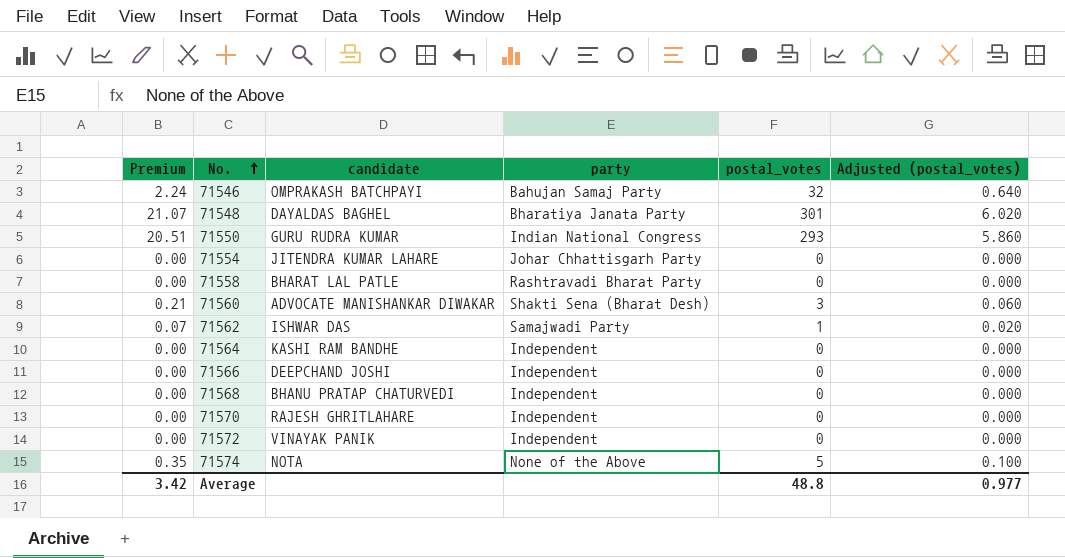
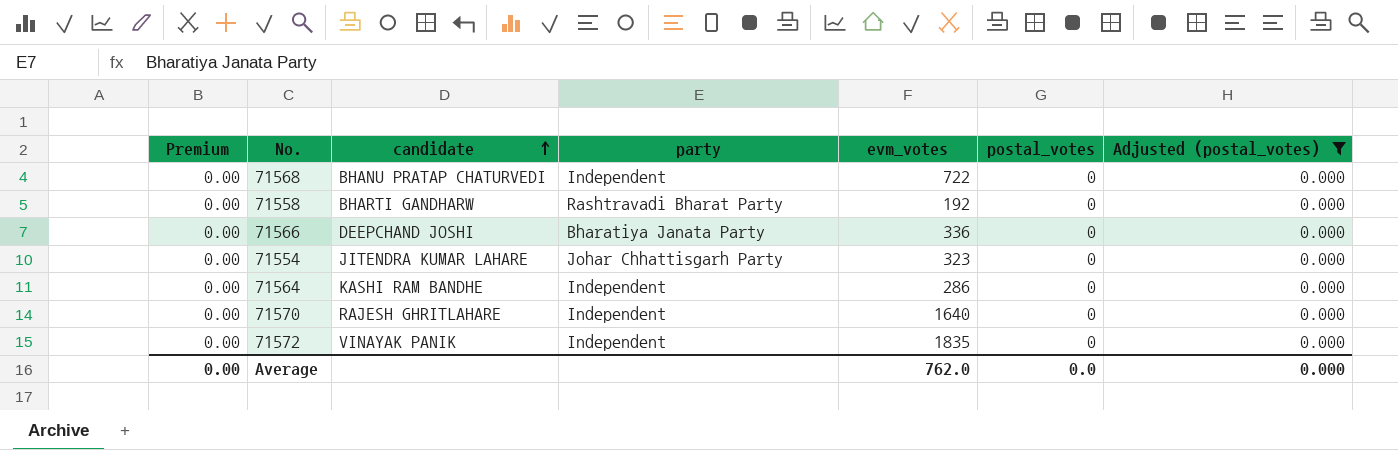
filter: none -> Adjusted (postal_votes) = 0.000
row order: No. ascending -> candidate ascending
column evm_votes | position: none -> 5
71558 | candidate: BHARAT LAL PATLE -> BHARTI GANDHARW
71566 | party: Independent -> Bharatiya Janata Party
Average | Premium: 3.42 -> 0.00
Average | postal_votes: 48.8 -> 0.0
Average | Adjusted (postal_votes): 0.977 -> 0.000

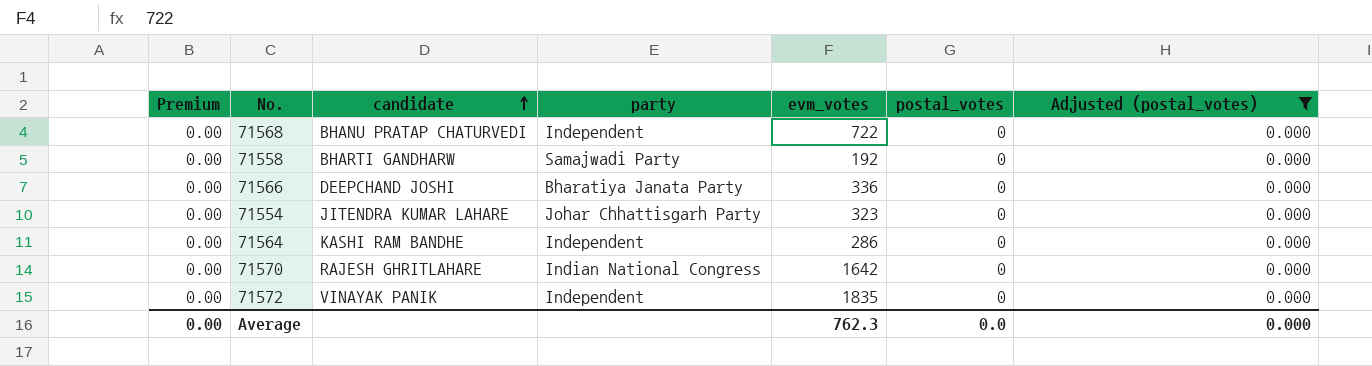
71558 | party: Rashtravadi Bharat Party -> Samajwadi Party
71570 | party: Independent -> Indian National Congress
71570 | evm_votes: 1640 -> 1642
Average | evm_votes: 762.0 -> 762.3

